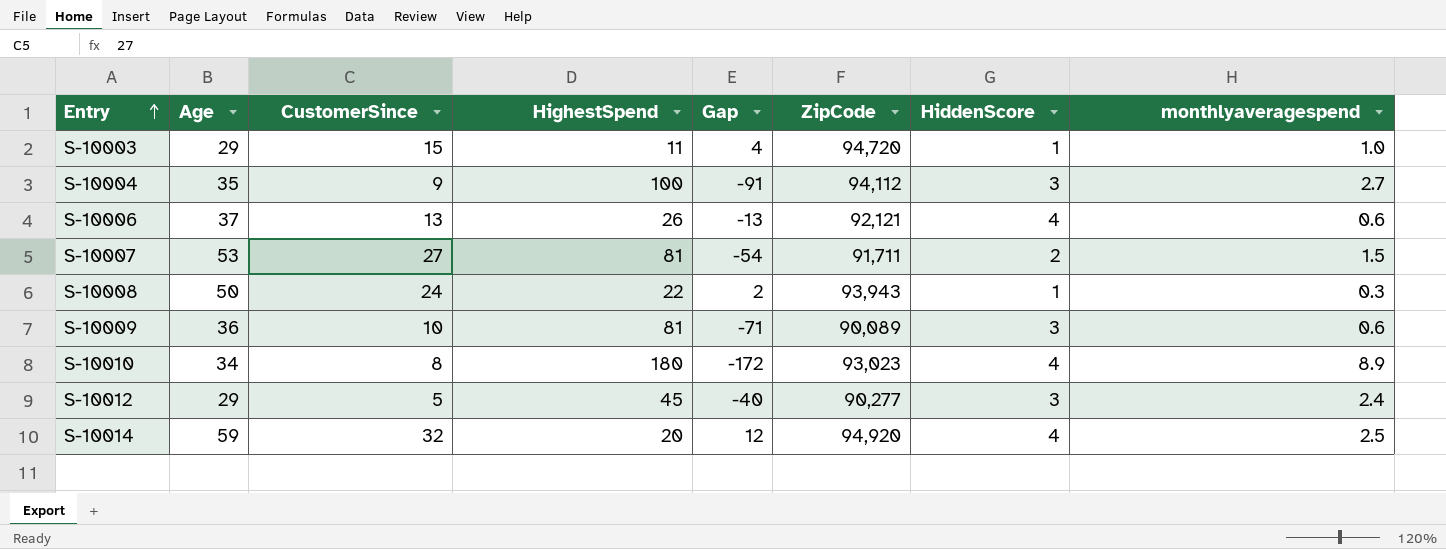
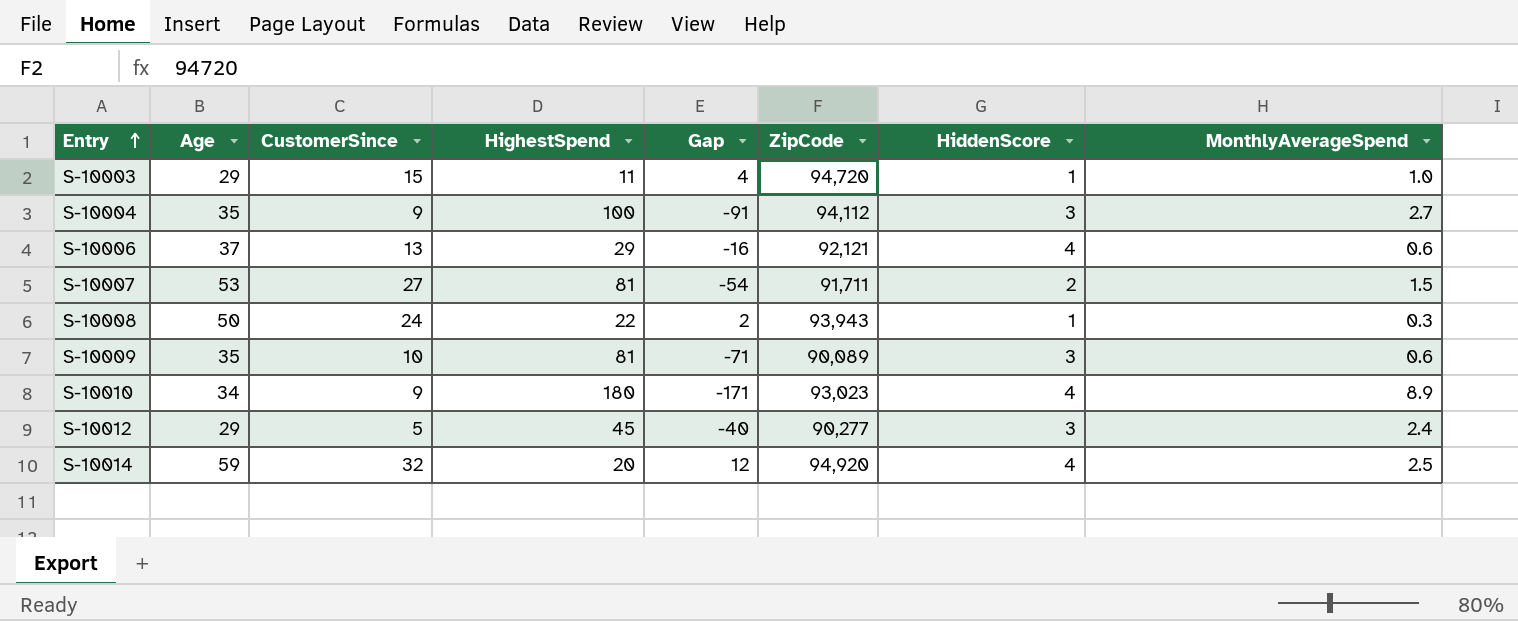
column name: monthlyaveragespend -> MonthlyAverageSpend
S-10006 | HighestSpend: 26 -> 29
S-10006 | Gap: -13 -> -16
S-10009 | Age: 36 -> 35
S-10010 | CustomerSince: 8 -> 9
S-10010 | Gap: -172 -> -171

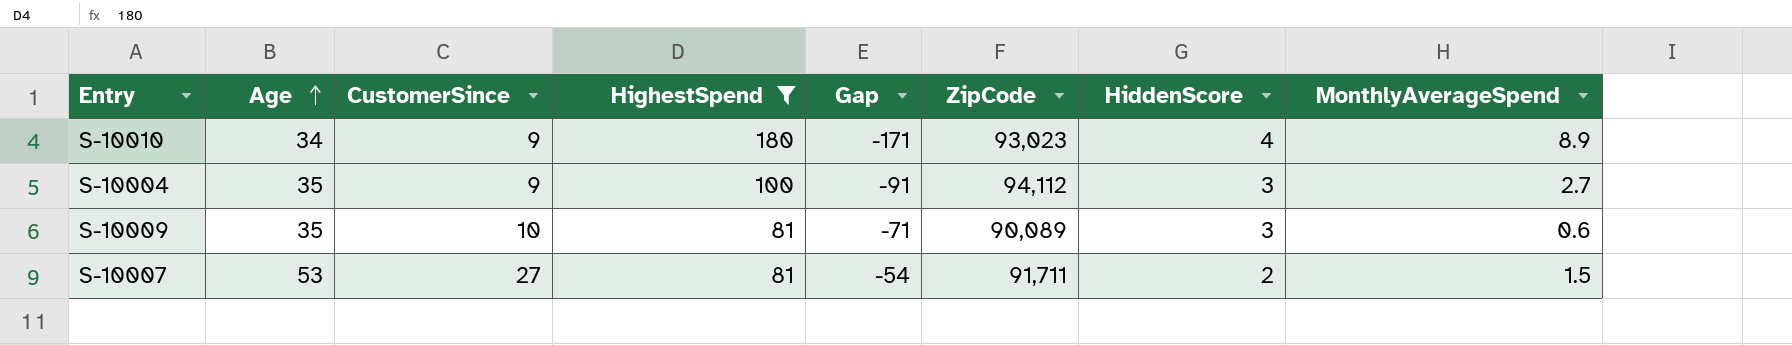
filter: none -> HighestSpend >= 81
row order: Entry ascending -> Age ascending

